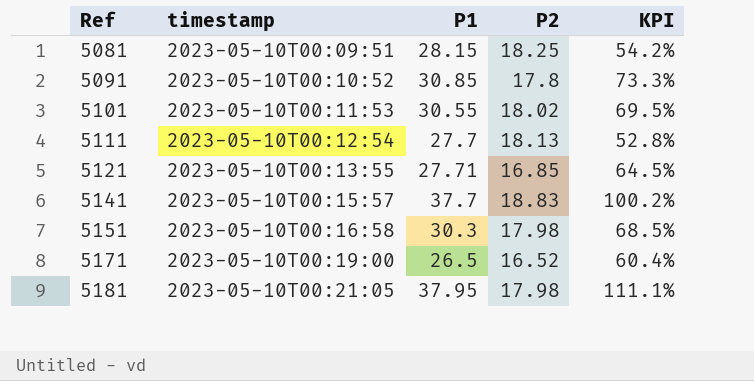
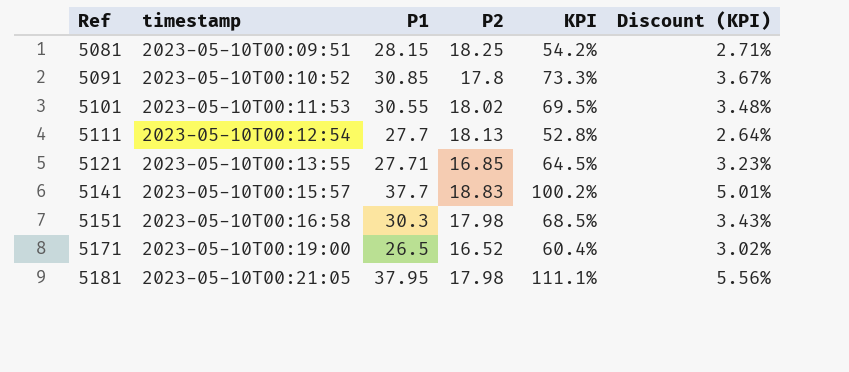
column Discount (KPI) | formula: none -> [KPI] * 0.05

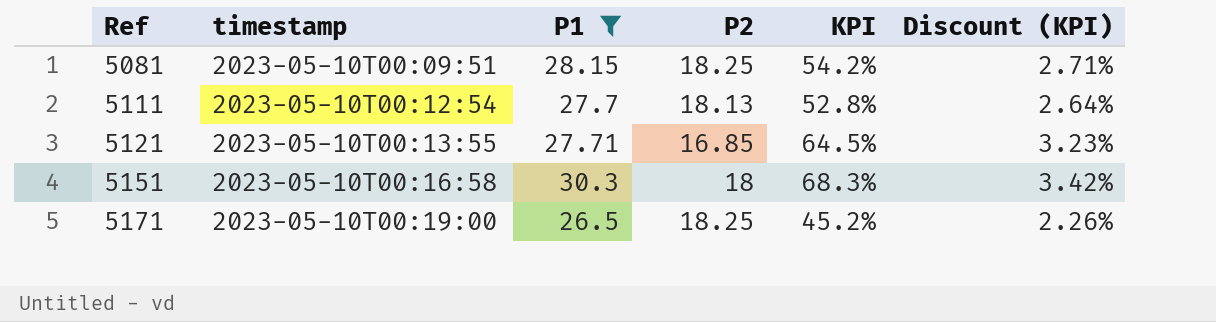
filter: none -> P1 <= 30.3
5151 | P2: 17.98 -> 18
5151 | KPI: 68.5% -> 68.3%
5151 | Discount (KPI): 3.43% -> 3.42%
5171 | P2: 16.52 -> 18.25
5171 | KPI: 60.4% -> 45.2%
5171 | Discount (KPI): 3.02% -> 2.26%

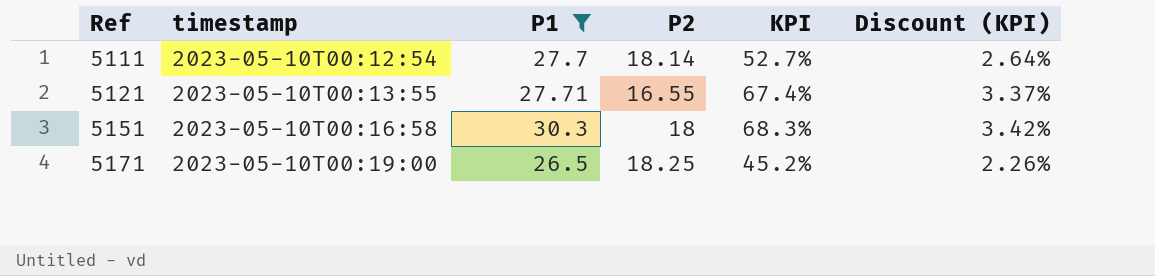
row 5081: 2023-05-10T00:09:51 | 28.15 | 18.25 | 54.2% | 2.71% -> none
5111 | P2: 18.13 -> 18.14
5111 | KPI: 52.8% -> 52.7%
5121 | P2: 16.85 -> 16.55
5121 | KPI: 64.5% -> 67.4%
5121 | Discount (KPI): 3.23% -> 3.37%

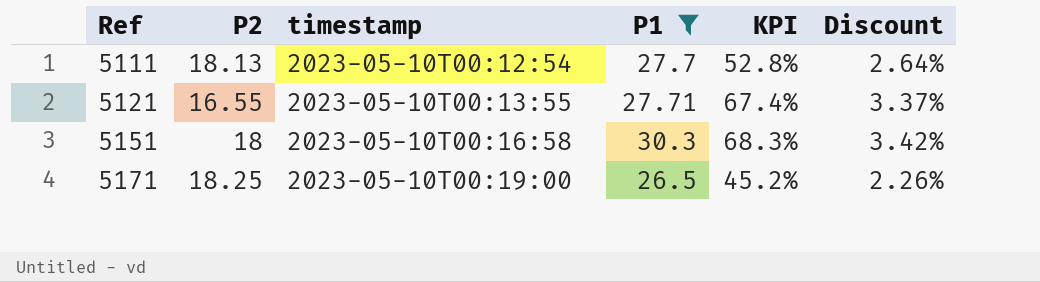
column P2 | position: 4 -> 2
column name: Discount (KPI) -> Discount
5111 | P2: 18.14 -> 18.13
5111 | KPI: 52.7% -> 52.8%

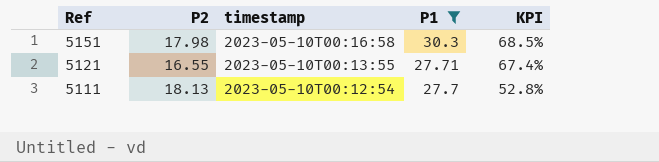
row order: Ref ascending -> Ref descending
column Discount | formula: [KPI] * 0.05 -> none
row 5171: 18.25 | 2023-05-10T00:19:00 | 26.5 | 45.2% | 2.26% -> none
5151 | P2: 18 -> 17.98
5151 | KPI: 68.3% -> 68.5%

